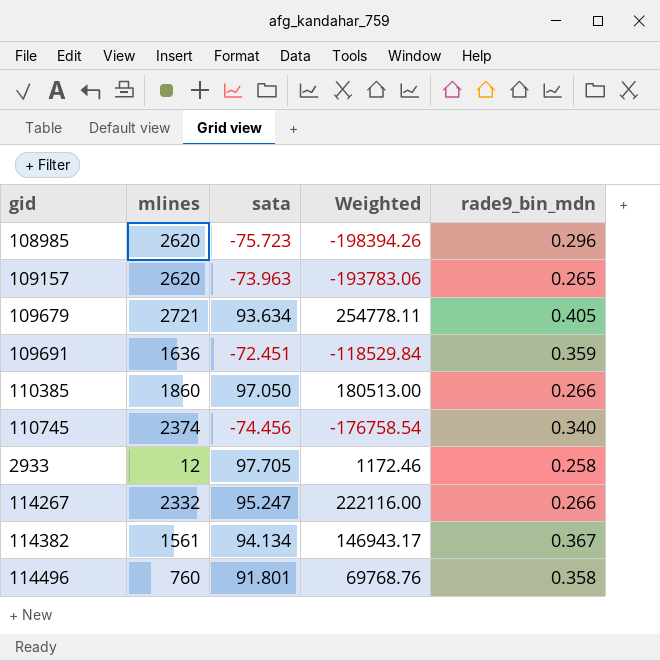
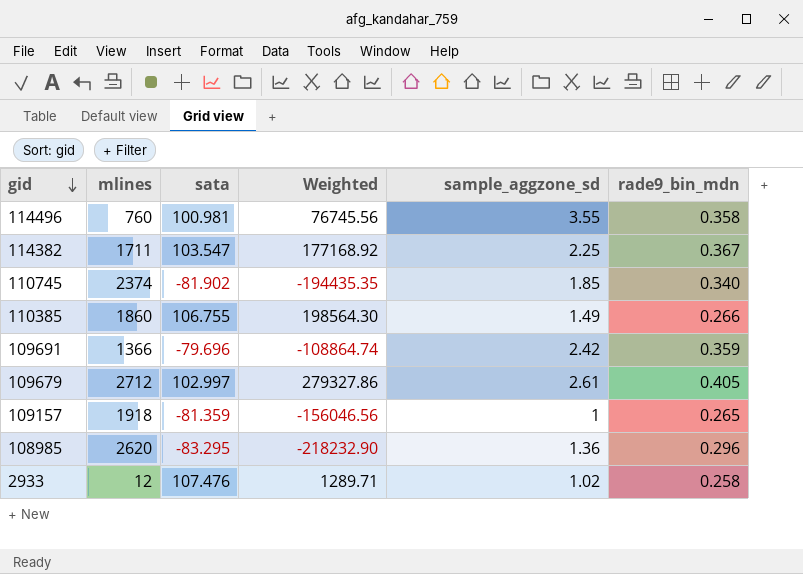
row order: none -> gid descending
column sample_aggzone_sd | position: none -> 5
row 114267: 2332 | 95.247 | 222116.00 | 0.266 -> none
114496 | sata: 91.801 -> 100.981
114496 | Weighted: 69768.76 -> 76745.56
114382 | mlines: 1561 -> 1711
114382 | sata: 94.134 -> 103.547
114382 | Weighted: 146943.17 -> 177168.92
110745 | sata: -74.456 -> -81.902
110745 | Weighted: -176758.54 -> -194435.35
110385 | sata: 97.050 -> 106.755
110385 | Weighted: 180513.00 -> 198564.30
109691 | mlines: 1636 -> 1366
109691 | sata: -72.451 -> -79.696
109691 | Weighted: -118529.84 -> -108864.74
109679 | mlines: 2721 -> 2712
109679 | sata: 93.634 -> 102.997
109679 | Weighted: 254778.11 -> 279327.86
109157 | mlines: 2620 -> 1918
109157 | sata: -73.963 -> -81.359
109157 | Weighted: -193783.06 -> -156046.56
108985 | sata: -75.723 -> -83.295
108985 | Weighted: -198394.26 -> -218232.90
2933 | sata: 97.705 -> 107.476
2933 | Weighted: 1172.46 -> 1289.71

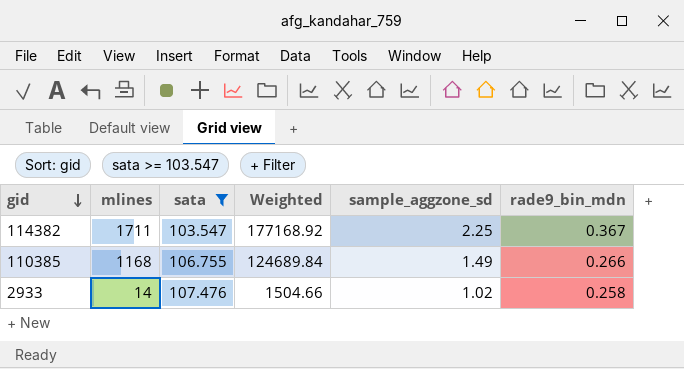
filter: none -> sata >= 103.547
110385 | mlines: 1860 -> 1168
110385 | Weighted: 198564.30 -> 124689.84
2933 | mlines: 12 -> 14
2933 | Weighted: 1289.71 -> 1504.66

